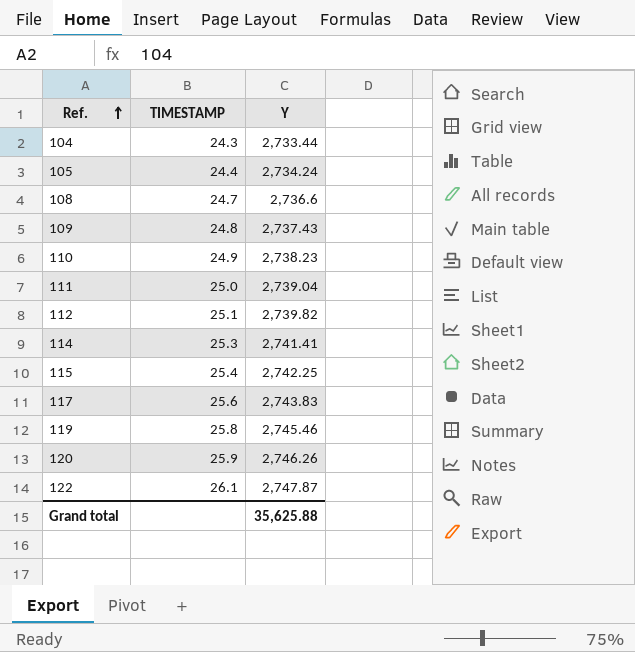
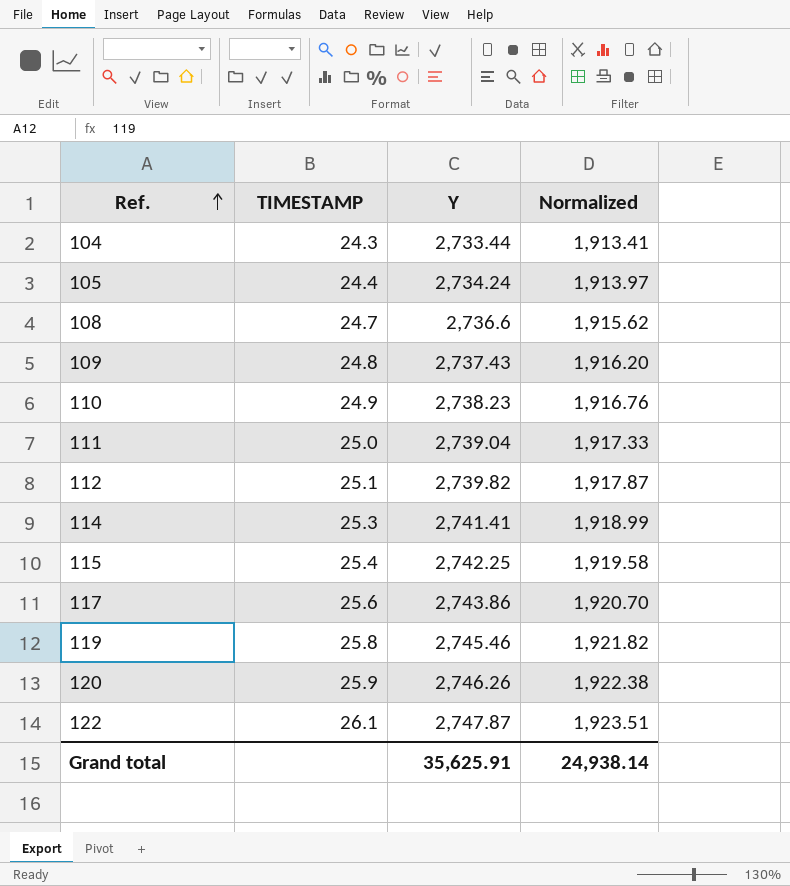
column Normalized | formula: none -> [Y] * 0.7
117 | Y: 2,743.83 -> 2,743.86
Grand total | Y: 35,625.88 -> 35,625.91

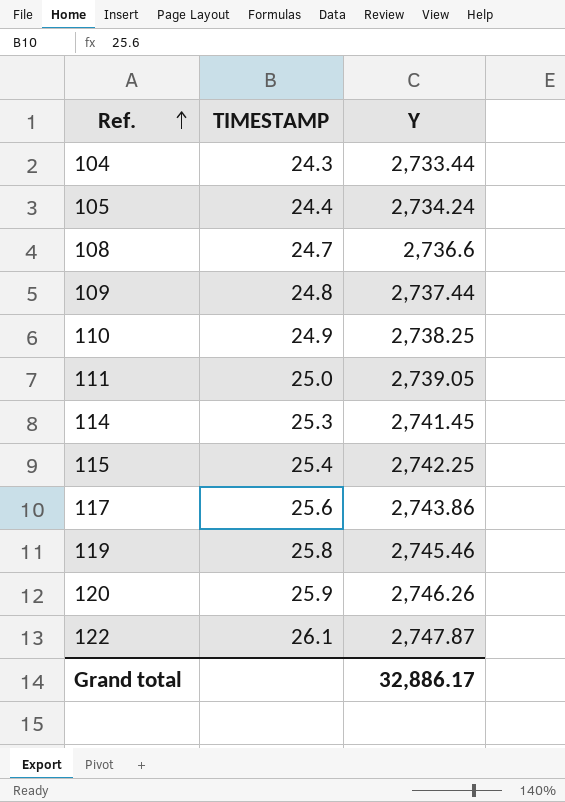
column Normalized | formula: [Y] * 0.7 -> none
row 112: 25.1 | 2,739.82 | 1,917.87 -> none
109 | Y: 2,737.43 -> 2,737.44
110 | Y: 2,738.23 -> 2,738.25
111 | Y: 2,739.04 -> 2,739.05
114 | Y: 2,741.41 -> 2,741.45
Grand total | Y: 35,625.91 -> 32,886.17

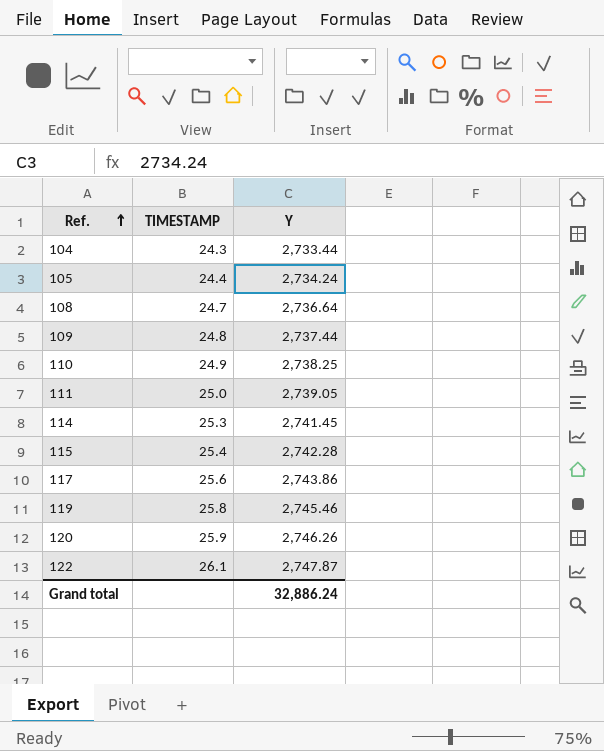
108 | Y: 2,736.6 -> 2,736.64
115 | Y: 2,742.25 -> 2,742.28
Grand total | Y: 32,886.17 -> 32,886.24

